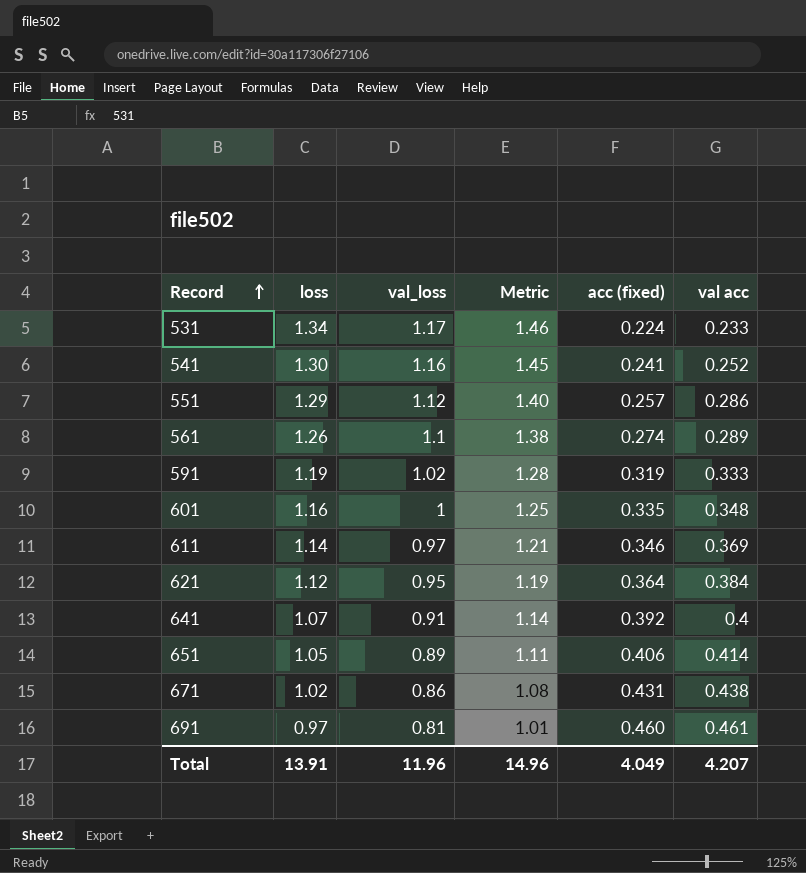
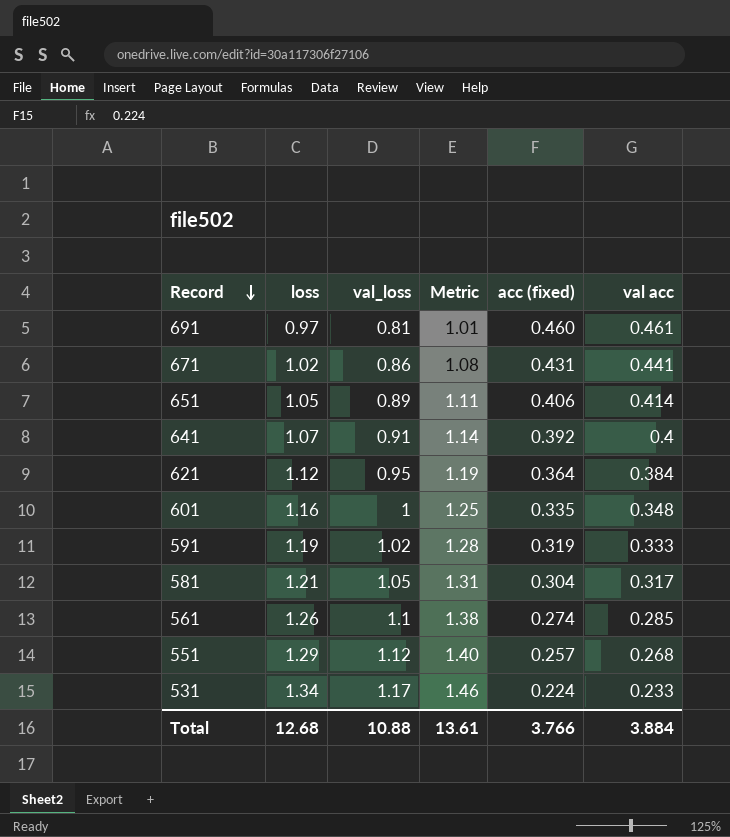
row order: Record ascending -> Record descending
row 541: 1.30 | 1.16 | 1.45 | 0.241 | 0.252 -> none
row 611: 1.14 | 0.97 | 1.21 | 0.346 | 0.369 -> none
671 | val acc: 0.438 -> 0.441
row 581: none -> 1.21 | 1.05 | 1.31 | 0.304 | 0.317
561 | val acc: 0.289 -> 0.285
551 | val acc: 0.286 -> 0.268
Total | loss: 13.91 -> 12.68
Total | val_loss: 11.96 -> 10.88
Total | Metric: 14.96 -> 13.61
Total | acc (fixed): 4.049 -> 3.766
Total | val acc: 4.207 -> 3.884

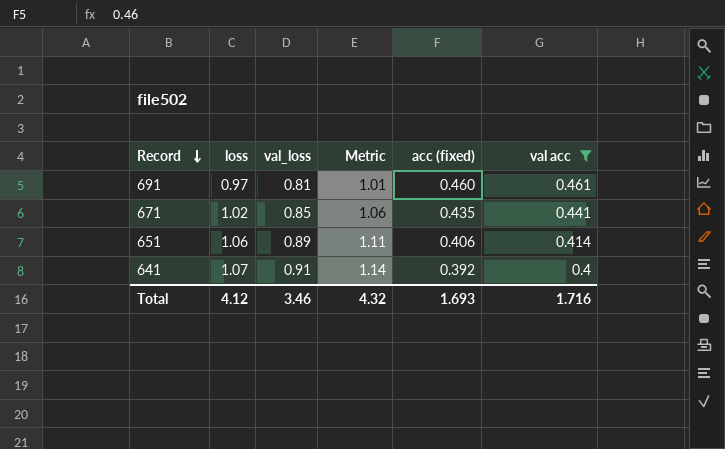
filter: none -> val acc >= 0.4
671 | val_loss: 0.86 -> 0.85
671 | Metric: 1.08 -> 1.06
671 | acc (fixed): 0.431 -> 0.435
651 | loss: 1.05 -> 1.06
Total | loss: 12.68 -> 4.12
Total | val_loss: 10.88 -> 3.46
Total | Metric: 13.61 -> 4.32
Total | acc (fixed): 3.766 -> 1.693
Total | val acc: 3.884 -> 1.716

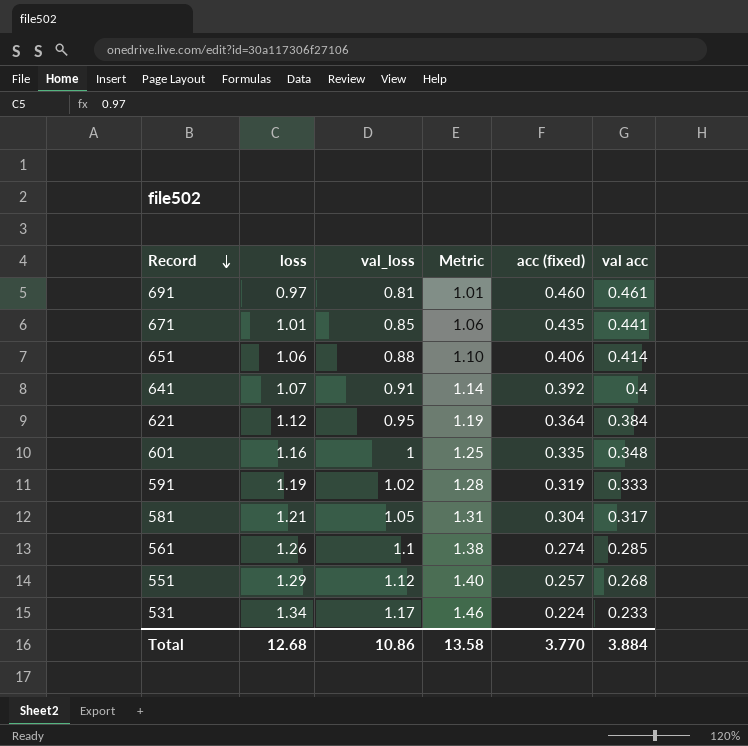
filter: val acc >= 0.4 -> none
671 | loss: 1.02 -> 1.01
651 | val_loss: 0.89 -> 0.88
651 | Metric: 1.11 -> 1.10
Total | loss: 4.12 -> 12.68
Total | val_loss: 3.46 -> 10.86
Total | Metric: 4.32 -> 13.58
Total | acc (fixed): 1.693 -> 3.770
Total | val acc: 1.716 -> 3.884

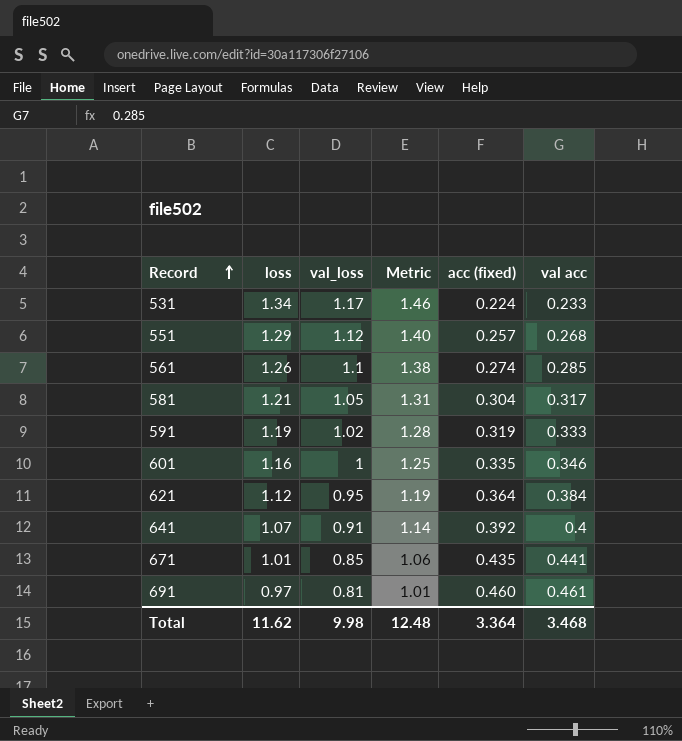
row order: Record descending -> Record ascending
row 651: 1.06 | 0.88 | 1.10 | 0.406 | 0.414 -> none
601 | val acc: 0.348 -> 0.346
Total | loss: 12.68 -> 11.62
Total | val_loss: 10.86 -> 9.98
Total | Metric: 13.58 -> 12.48
Total | acc (fixed): 3.770 -> 3.364
Total | val acc: 3.884 -> 3.468

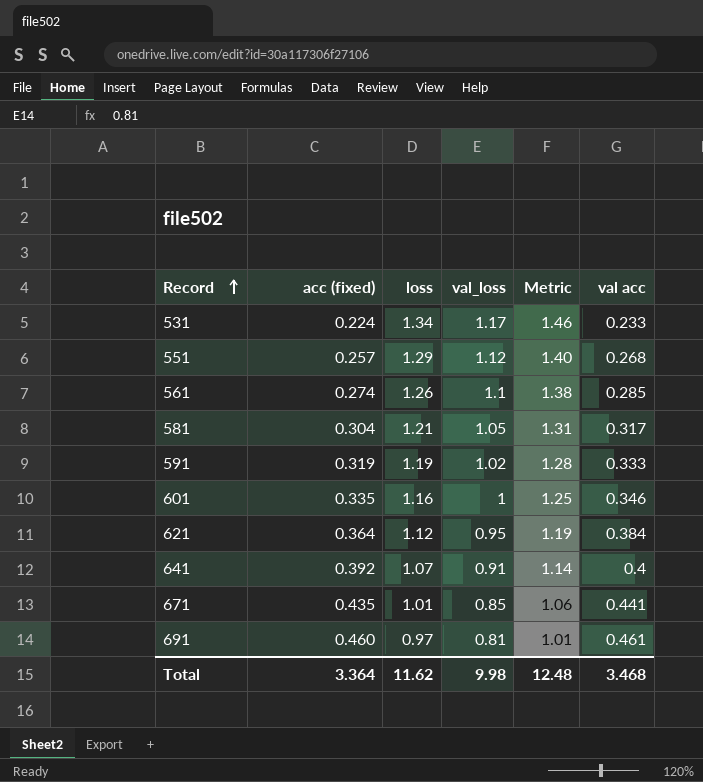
column acc (fixed) | position: 5 -> 2

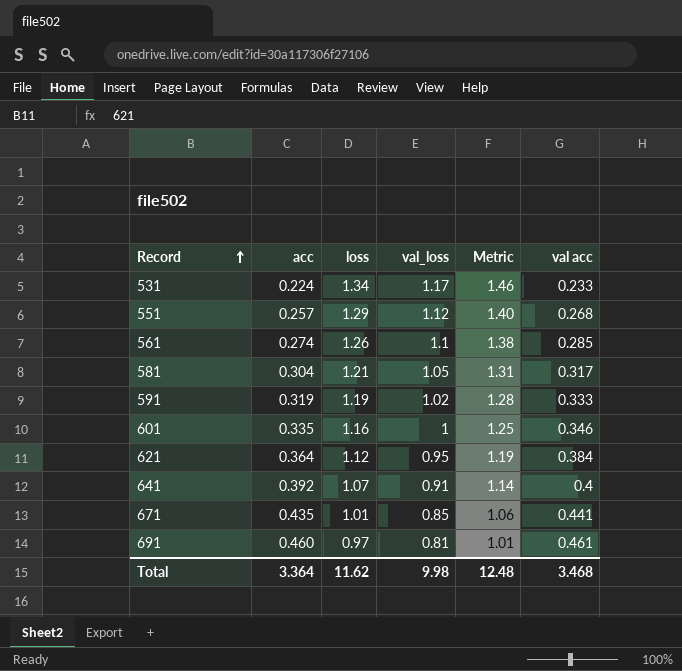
column name: acc (fixed) -> acc

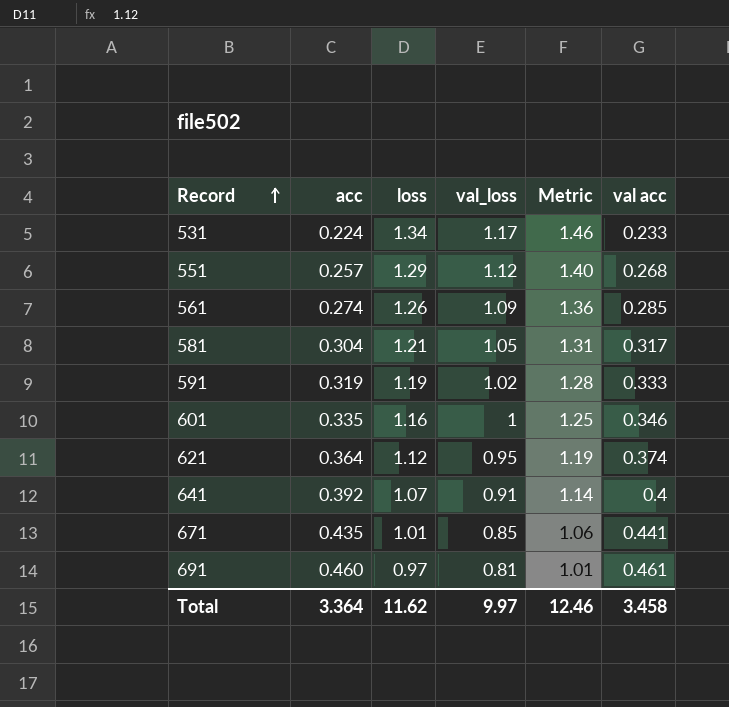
561 | val_loss: 1.1 -> 1.09
561 | Metric: 1.38 -> 1.36
621 | val acc: 0.384 -> 0.374
Total | val_loss: 9.98 -> 9.97
Total | Metric: 12.48 -> 12.46
Total | val acc: 3.468 -> 3.458

